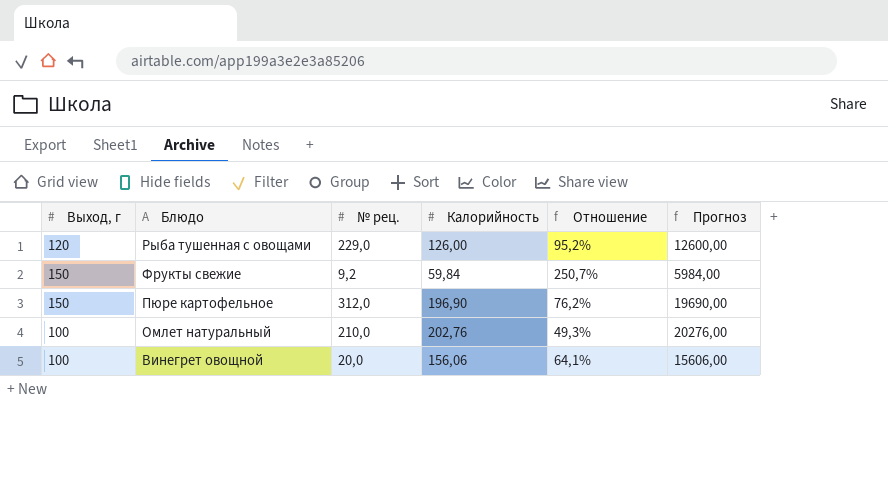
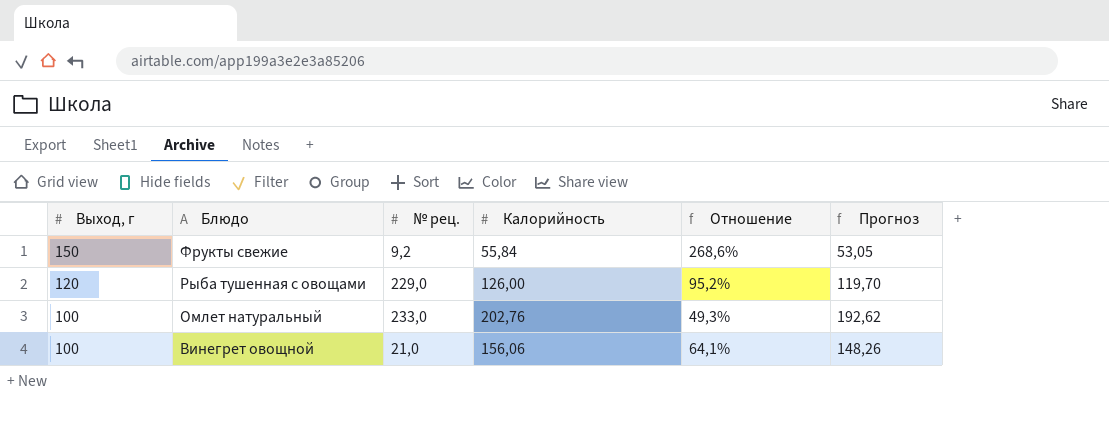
row order: none -> Выход, г descending
column Прогноз | formula: [Калорийность] * 100 -> [Калорийность] * 0,95
row Пюре картофельное: 150 | 312,0 | 196,90 | 76,2% | 19690,00 -> none
Фрукты свежие | Калорийность: 59,84 -> 55,84
Фрукты свежие | Отношение: 250,7% -> 268,6%
Омлет натуральный | № рец.: 210,0 -> 233,0
Винегрет овощной | № рец.: 20,0 -> 21,0

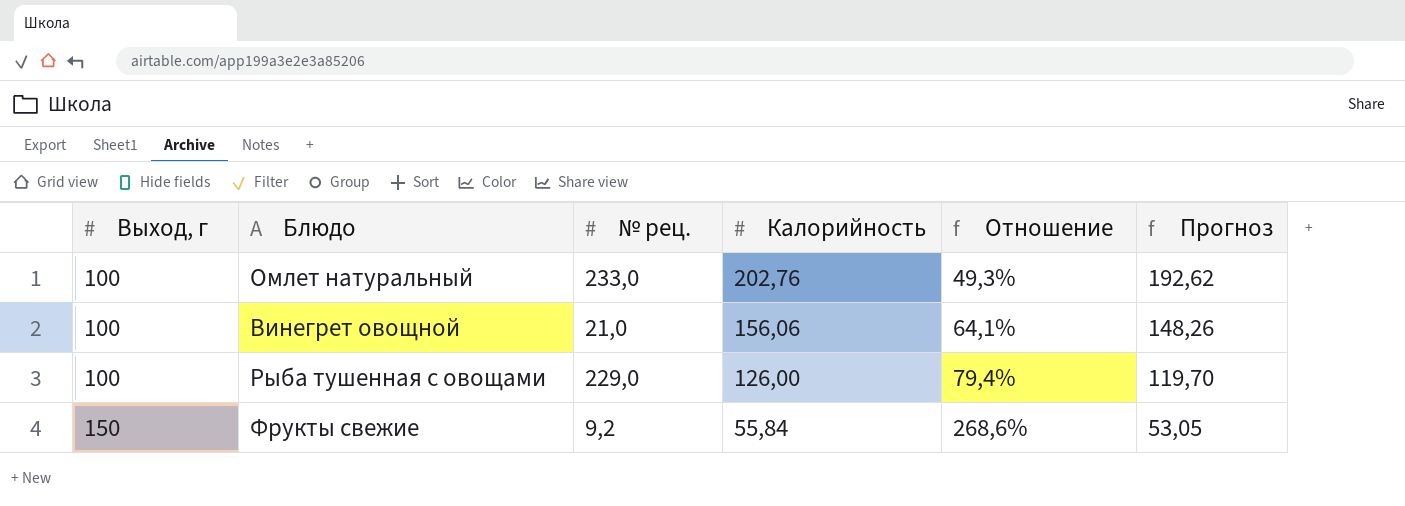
row order: Выход, г descending -> Выход, г ascending
Рыба тушенная с овощами | Выход, г: 120 -> 100
Рыба тушенная с овощами | Отношение: 95,2% -> 79,4%

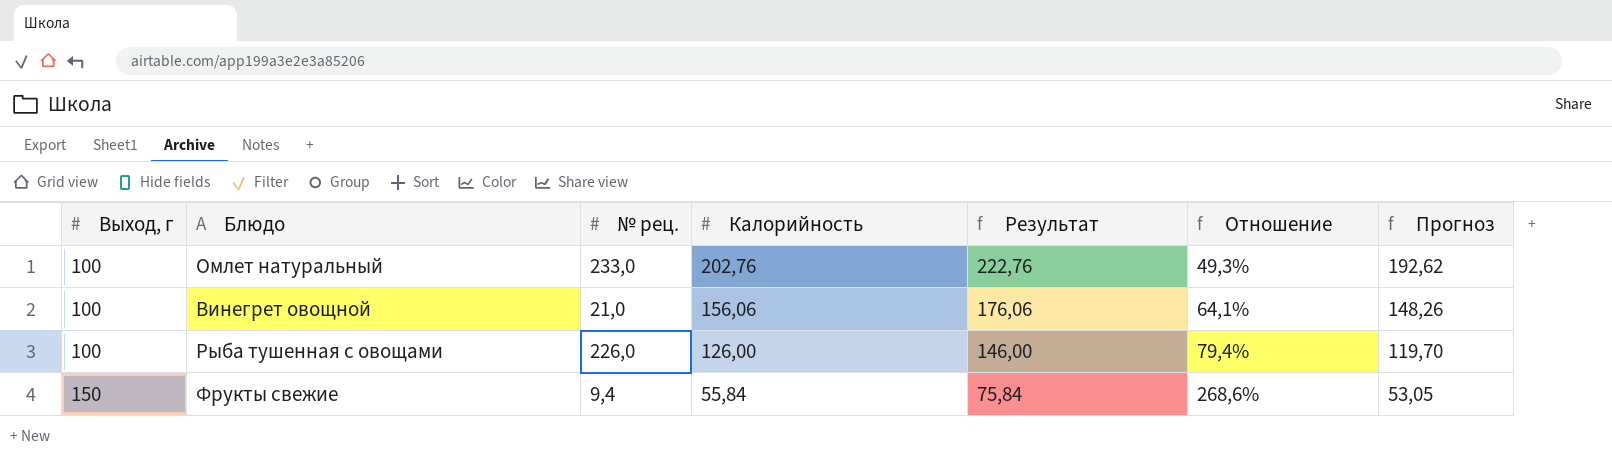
column Результат | formula: none -> [Калорийность] + 20
Рыба тушенная с овощами | № рец.: 229,0 -> 226,0
Фрукты свежие | № рец.: 9,2 -> 9,4

